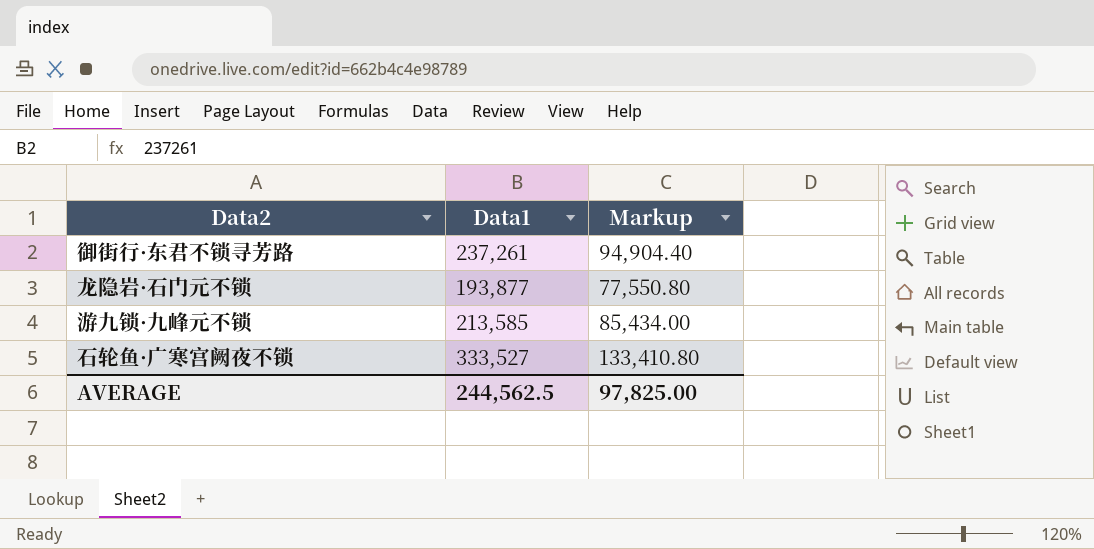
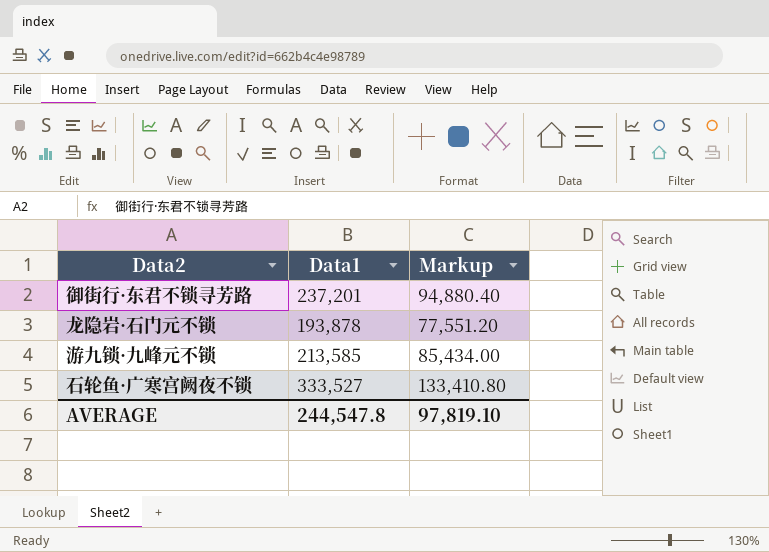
御街行·东君不锁寻芳路 | Data1: 237,261 -> 237,201
御街行·东君不锁寻芳路 | Markup: 94,904.40 -> 94,880.40
龙隐岩·石门元不锁 | Data1: 193,877 -> 193,878
龙隐岩·石门元不锁 | Markup: 77,550.80 -> 77,551.20
AVERAGE | Data1: 244,562.5 -> 244,547.8
AVERAGE | Markup: 97,825.00 -> 97,819.10

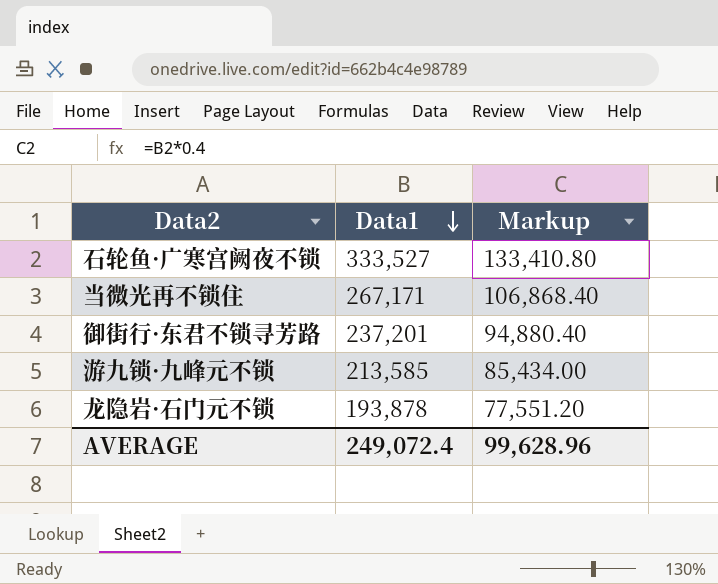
row order: none -> Data1 descending
row 当微光再不锁住: none -> 267,171 | 106,868.40
AVERAGE | Data1: 244,547.8 -> 249,072.4
AVERAGE | Markup: 97,819.10 -> 99,628.96

